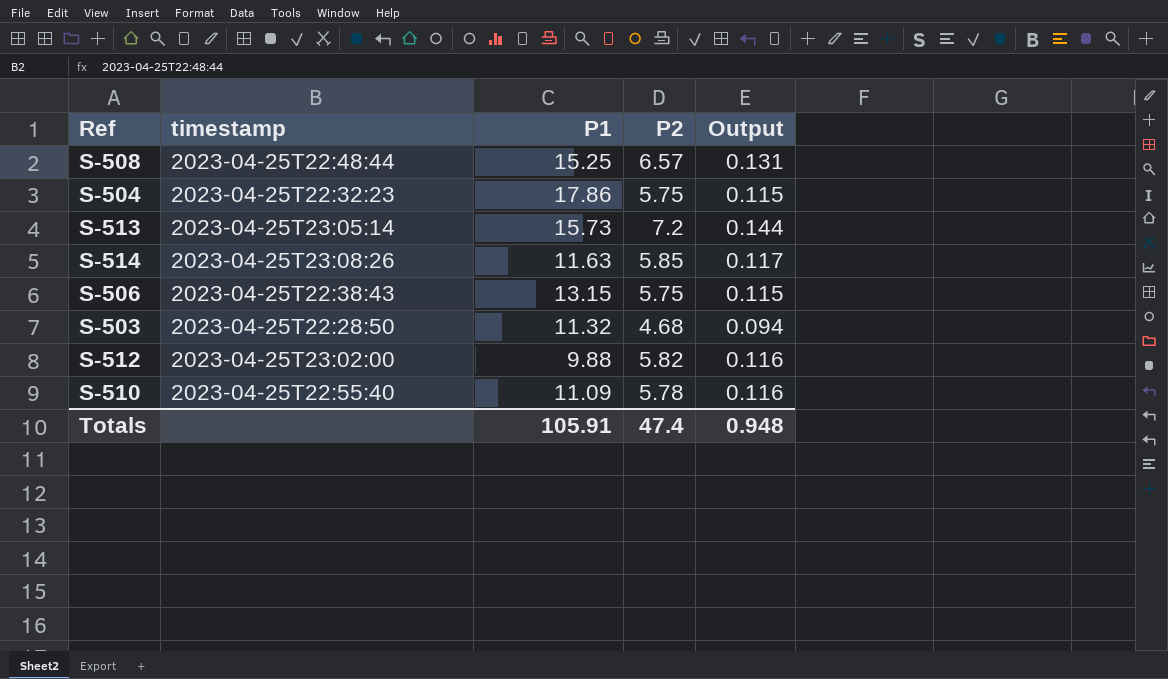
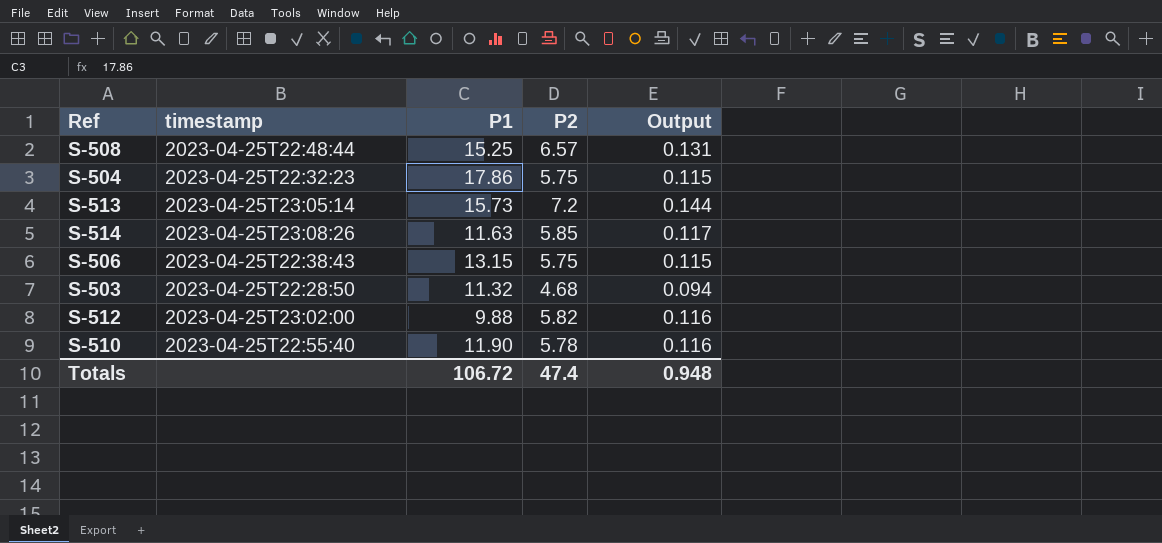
S-510 | P1: 11.09 -> 11.90
Totals | P1: 105.91 -> 106.72

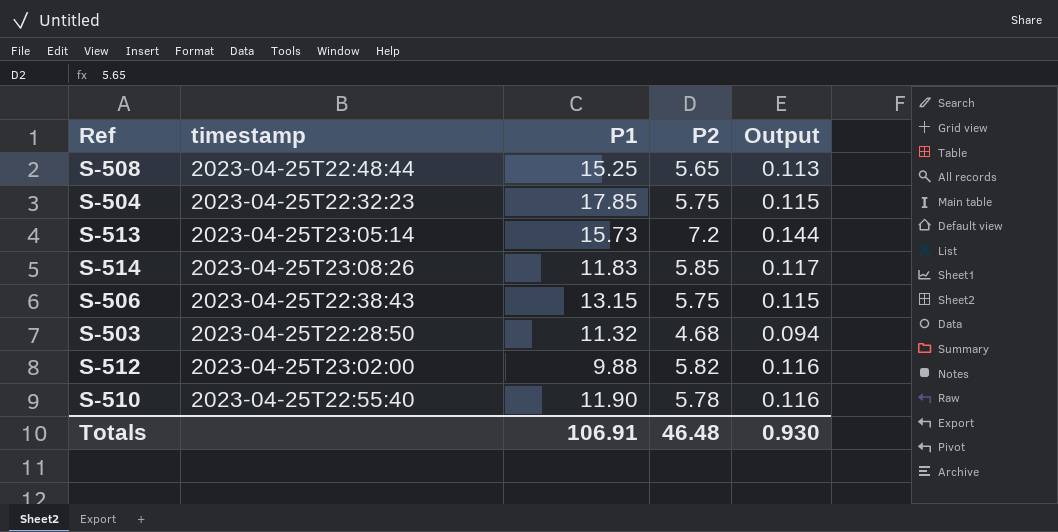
S-508 | P2: 6.57 -> 5.65
S-508 | Output: 0.131 -> 0.113
S-504 | P1: 17.86 -> 17.85
S-514 | P1: 11.63 -> 11.83
Totals | P1: 106.72 -> 106.91
Totals | P2: 47.4 -> 46.48
Totals | Output: 0.948 -> 0.930

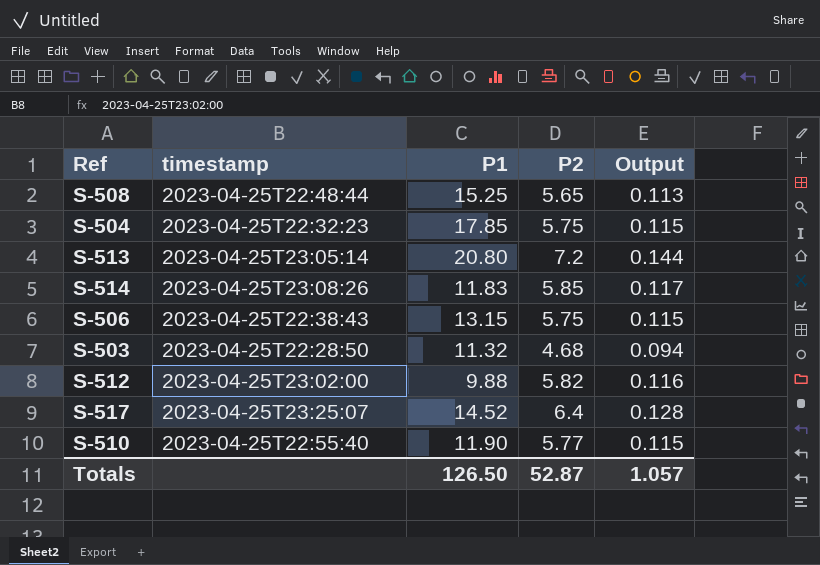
S-513 | P1: 15.73 -> 20.80
row S-517: none -> 2023-04-25T23:25:07 | 14.52 | 6.4 | 0.128
S-510 | P2: 5.78 -> 5.77
S-510 | Output: 0.116 -> 0.115
Totals | P1: 106.91 -> 126.50
Totals | P2: 46.48 -> 52.87
Totals | Output: 0.930 -> 1.057

